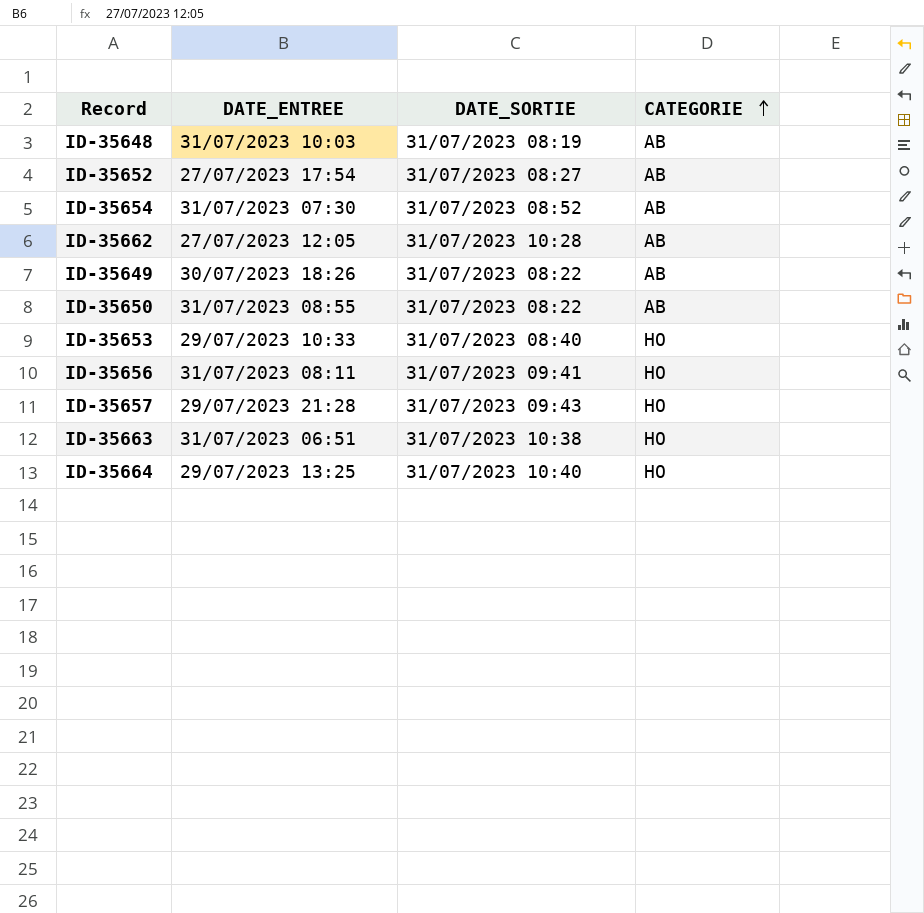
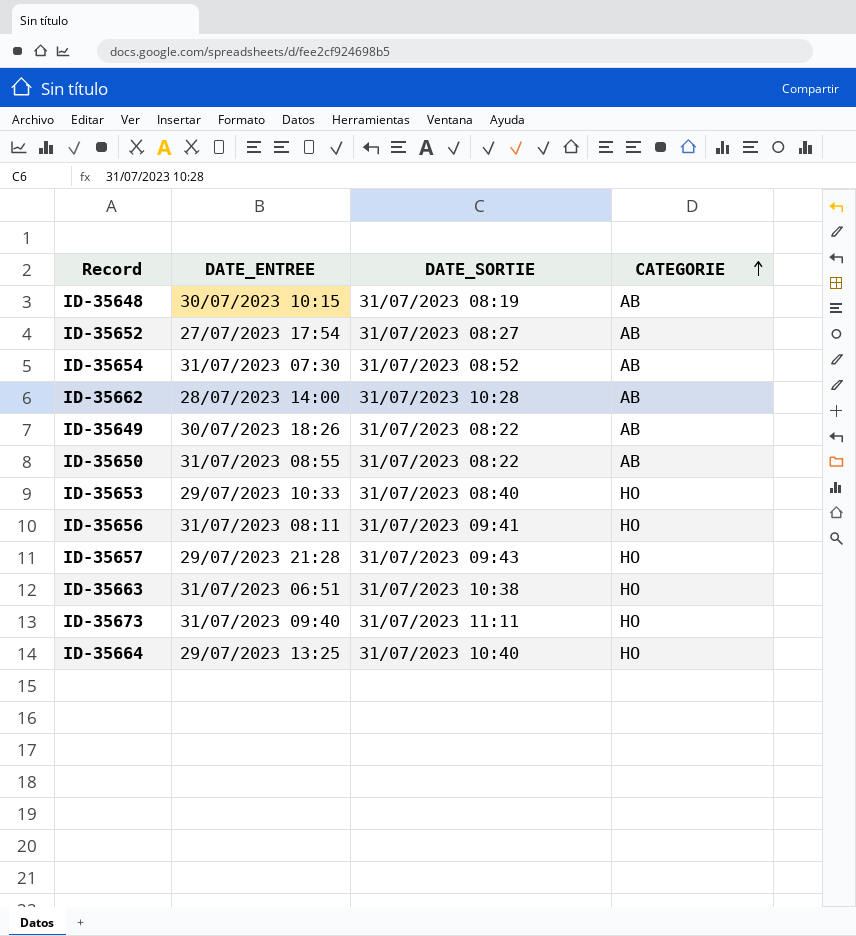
ID-35648 | DATE_ENTREE: 31/07/2023 10:03 -> 30/07/2023 10:15
ID-35662 | DATE_ENTREE: 27/07/2023 12:05 -> 28/07/2023 14:00
row ID-35673: none -> 31/07/2023 09:40 | 31/07/2023 11:11 | HO

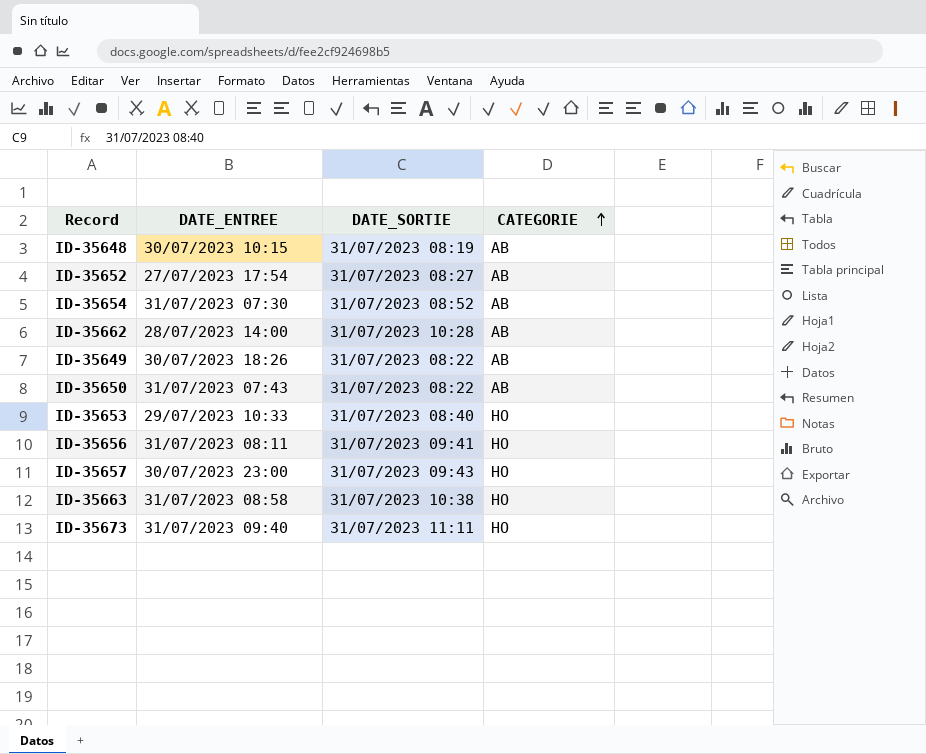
row ID-35664: 29/07/2023 13:25 | 31/07/2023 10:40 | HO -> none
ID-35650 | DATE_ENTREE: 31/07/2023 08:55 -> 31/07/2023 07:43
ID-35657 | DATE_ENTREE: 29/07/2023 21:28 -> 30/07/2023 23:00
ID-35663 | DATE_ENTREE: 31/07/2023 06:51 -> 31/07/2023 08:58

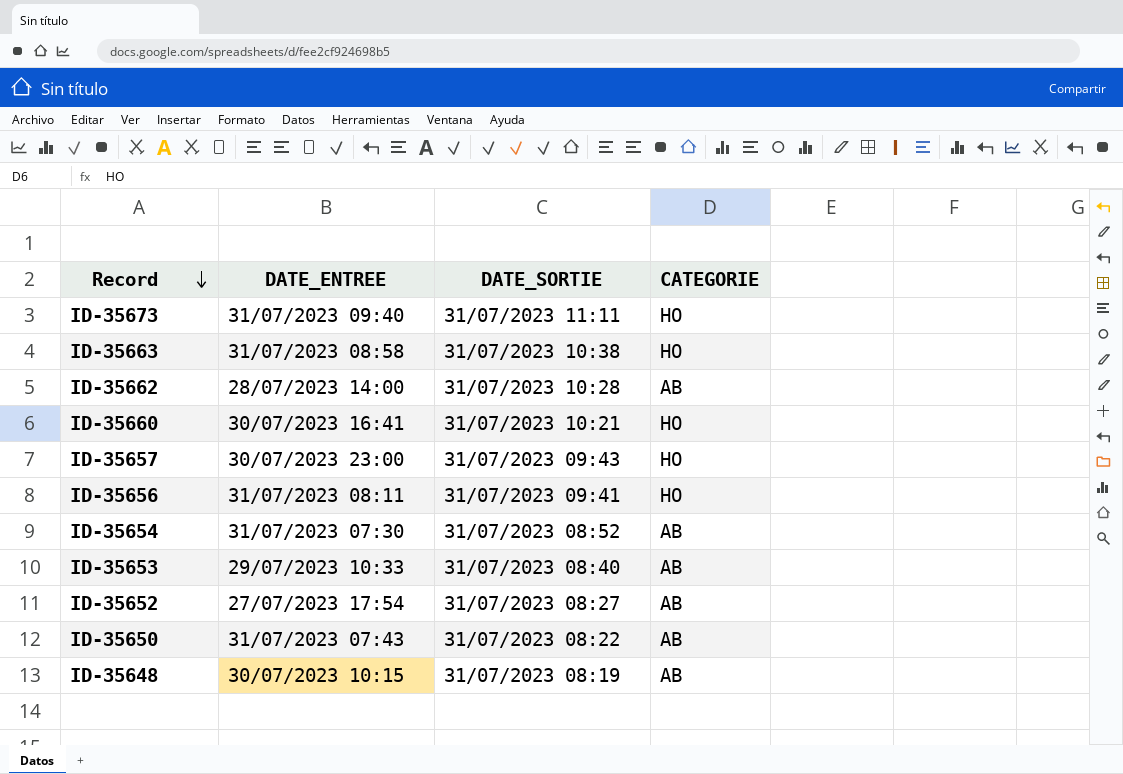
row order: CATEGORIE ascending -> Record descending
row ID-35649: 30/07/2023 18:26 | 31/07/2023 08:22 | AB -> none
row ID-35660: none -> 30/07/2023 16:41 | 31/07/2023 10:21 | HO
ID-35653 | CATEGORIE: HO -> AB

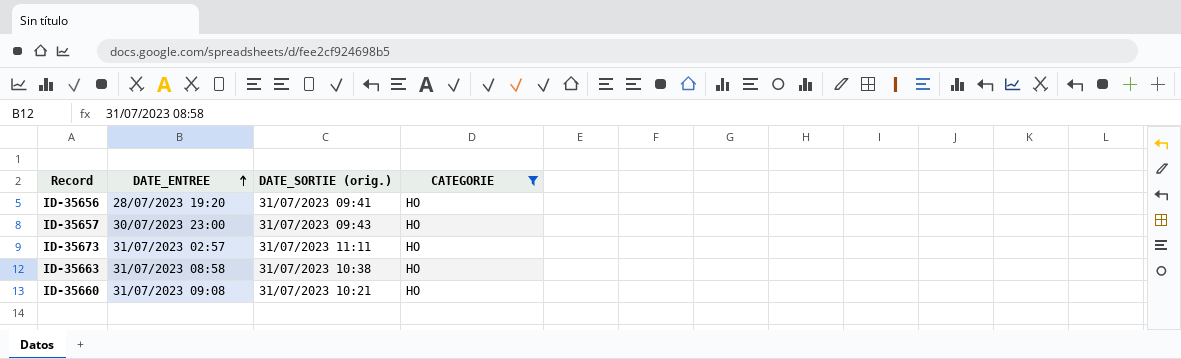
filter: none -> CATEGORIE = HO
row order: Record descending -> DATE_ENTREE ascending
column name: DATE_SORTIE -> DATE_SORTIE (orig.)
ID-35656 | DATE_ENTREE: 31/07/2023 08:11 -> 28/07/2023 19:20
ID-35673 | DATE_ENTREE: 31/07/2023 09:40 -> 31/07/2023 02:57
ID-35660 | DATE_ENTREE: 30/07/2023 16:41 -> 31/07/2023 09:08

